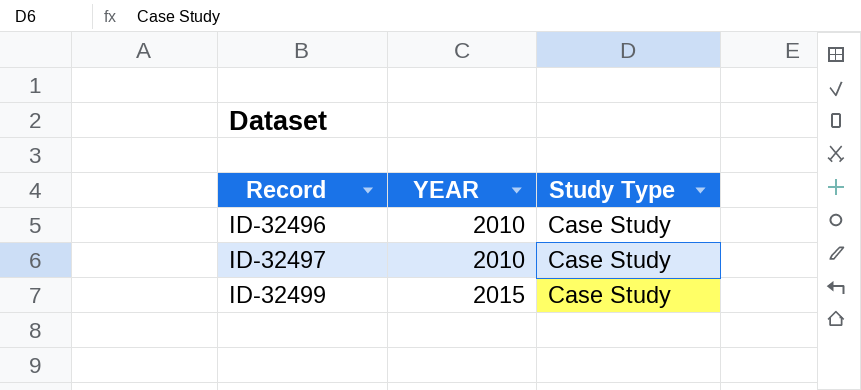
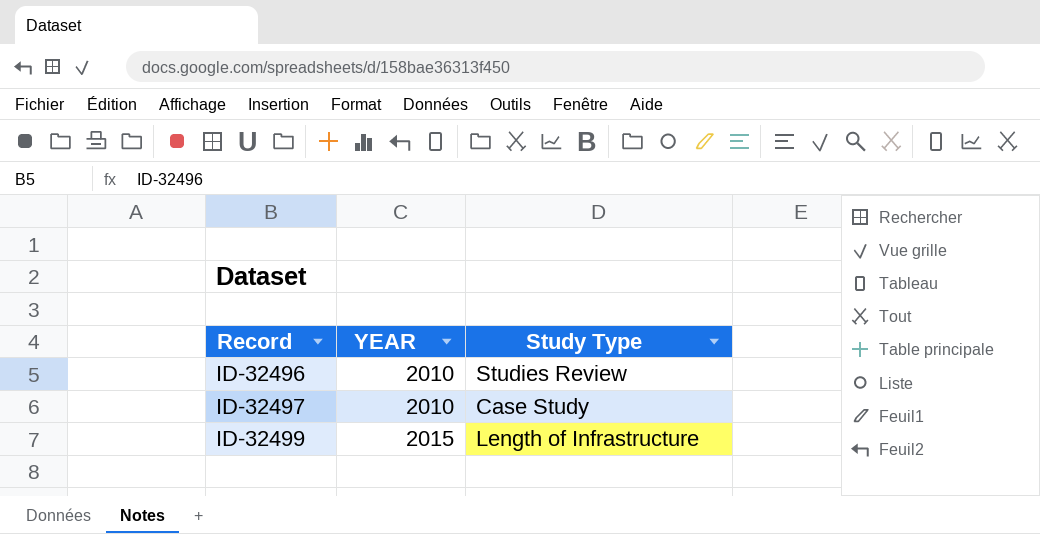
ID-32496 | Study Type: Case Study -> Studies Review
ID-32499 | Study Type: Case Study -> Length of Infrastructure

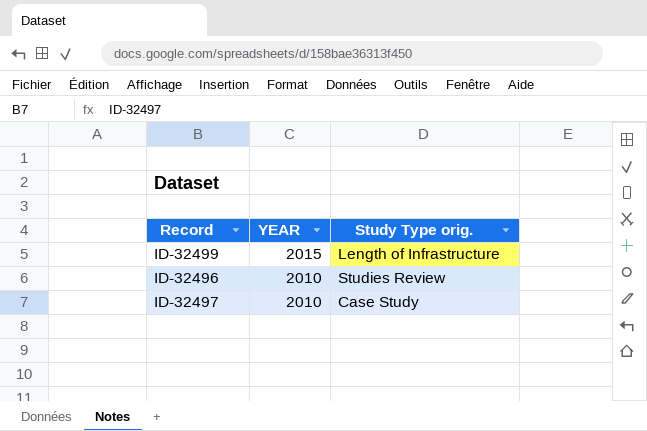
row order: Record ascending -> YEAR descending
column name: Study Type -> Study Type orig.

